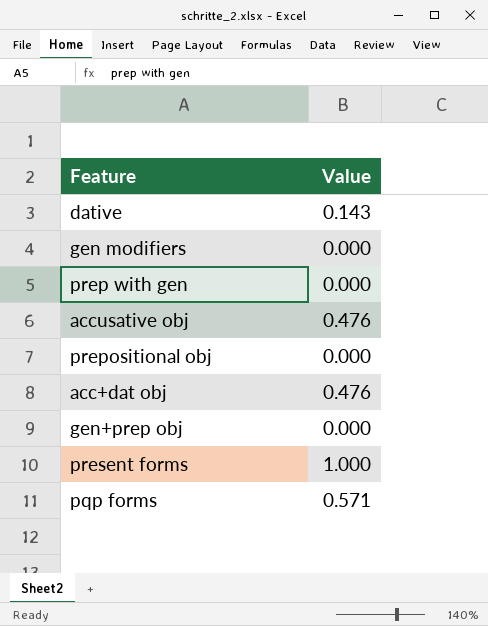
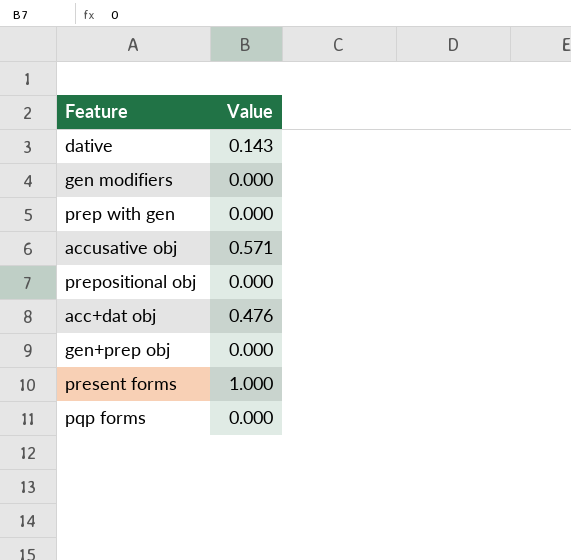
accusative obj | Value: 0.476 -> 0.571
pqp forms | Value: 0.571 -> 0.000

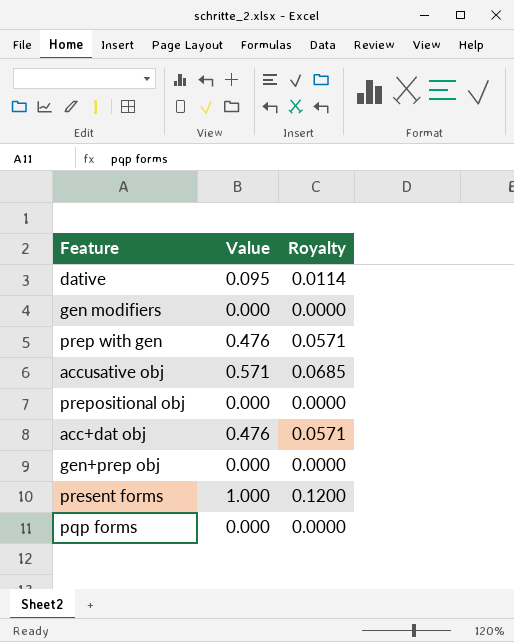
column Royalty | formula: none -> [Value] * 0.12
dative | Value: 0.143 -> 0.095
prep with gen | Value: 0.000 -> 0.476

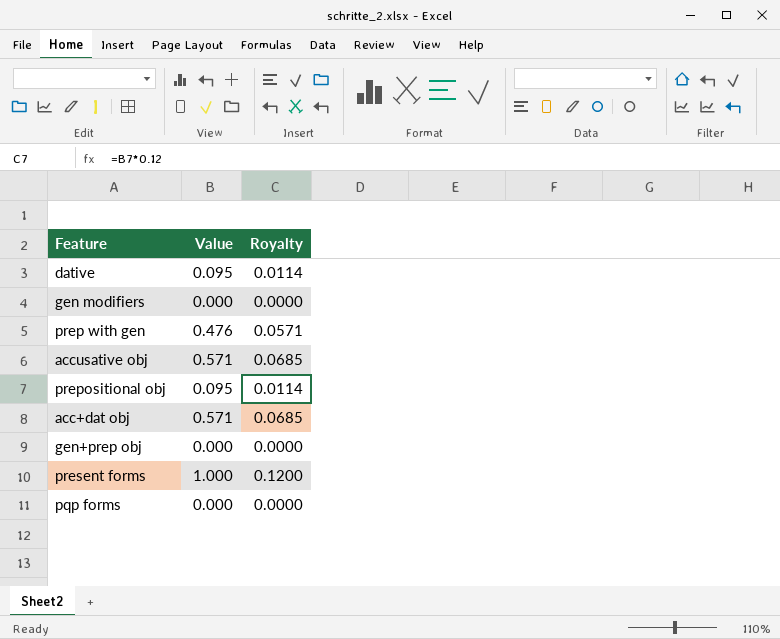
prepositional obj | Value: 0.000 -> 0.095
prepositional obj | Royalty: 0.0000 -> 0.0114
acc+dat obj | Value: 0.476 -> 0.571
acc+dat obj | Royalty: 0.0571 -> 0.0685

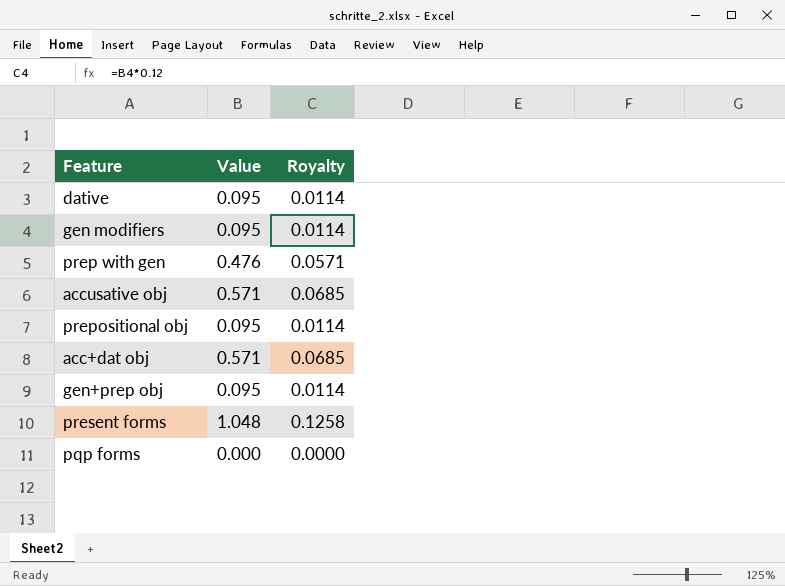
gen modifiers | Value: 0.000 -> 0.095
gen modifiers | Royalty: 0.0000 -> 0.0114
gen+prep obj | Value: 0.000 -> 0.095
gen+prep obj | Royalty: 0.0000 -> 0.0114
present forms | Value: 1.000 -> 1.048
present forms | Royalty: 0.1200 -> 0.1258

